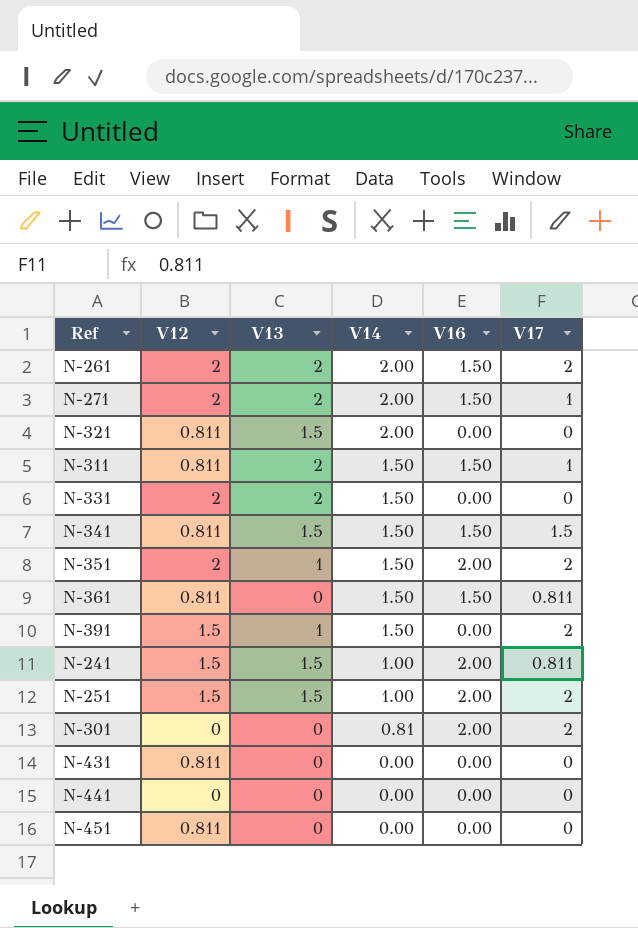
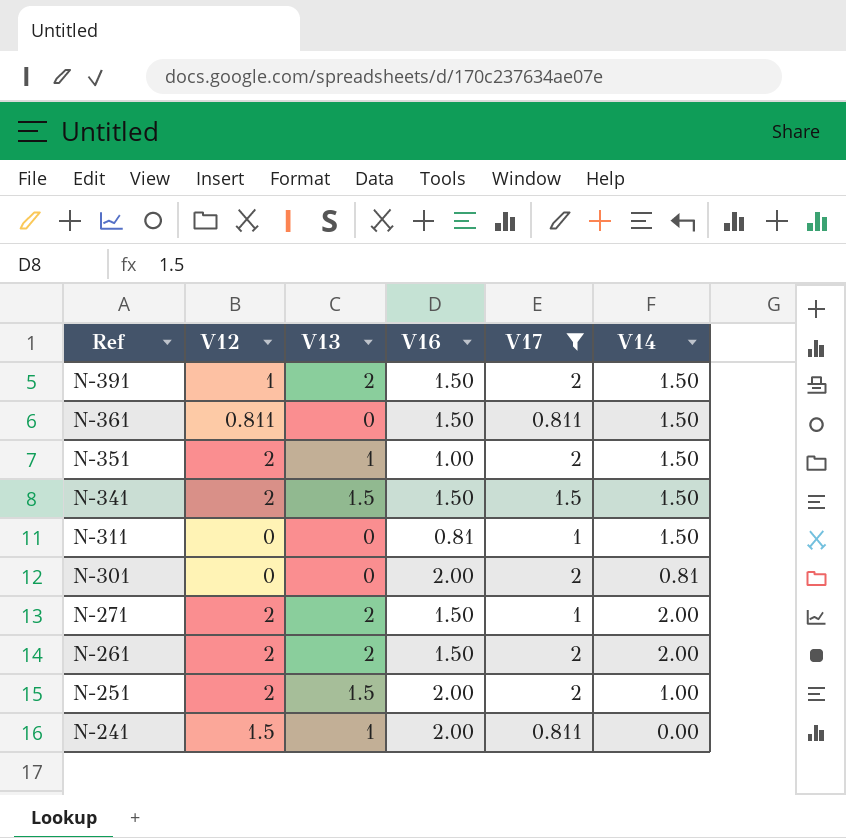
filter: none -> V17 != 0
row order: V14 descending -> Ref descending
column V14 | position: 4 -> 6
N-391 | V12: 1.5 -> 1
N-391 | V13: 1 -> 2
N-391 | V16: 0.00 -> 1.50
N-351 | V16: 2.00 -> 1.00
N-341 | V12: 0.811 -> 2
N-311 | V12: 0.811 -> 0
N-311 | V13: 2 -> 0
N-311 | V16: 1.50 -> 0.81
N-251 | V12: 1.5 -> 2
N-241 | V13: 1.5 -> 1
N-241 | V14: 1.00 -> 0.00

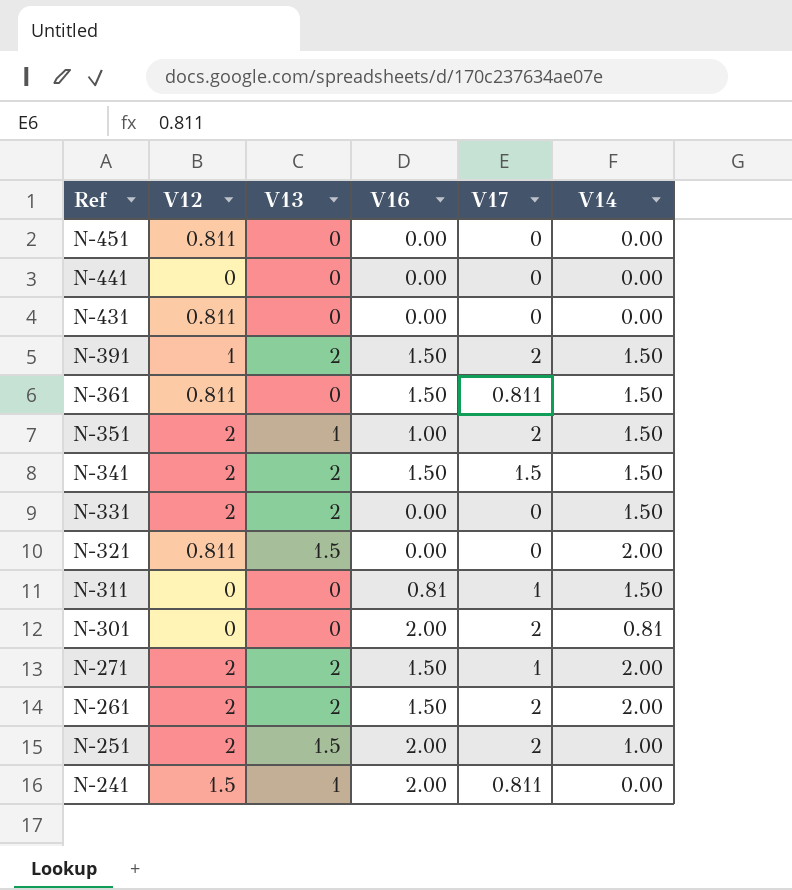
filter: V17 != 0 -> none
N-341 | V13: 1.5 -> 2

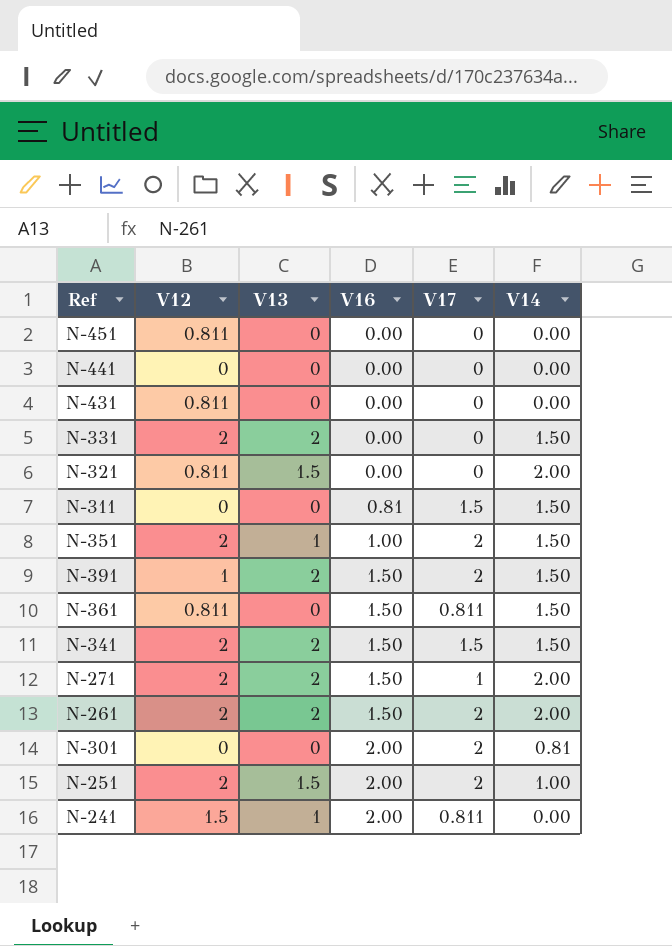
row order: Ref descending -> V16 ascending
N-311 | V17: 1 -> 1.5

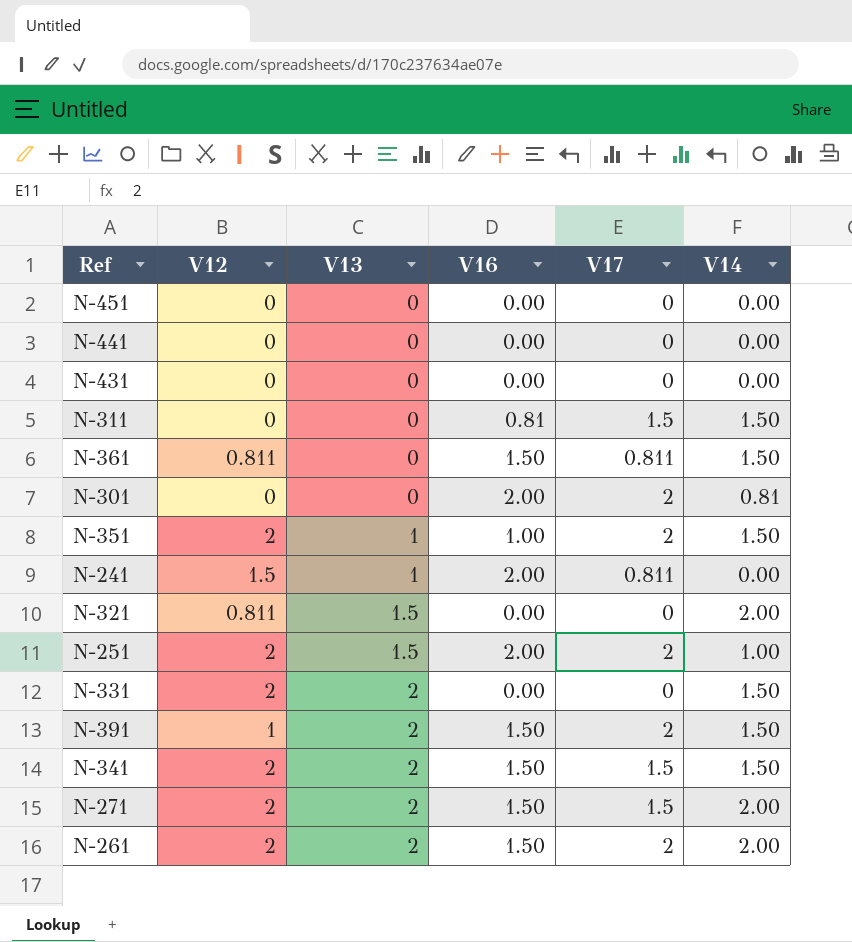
row order: V16 ascending -> V13 ascending
N-451 | V12: 0.811 -> 0
N-431 | V12: 0.811 -> 0
N-271 | V17: 1 -> 1.5

